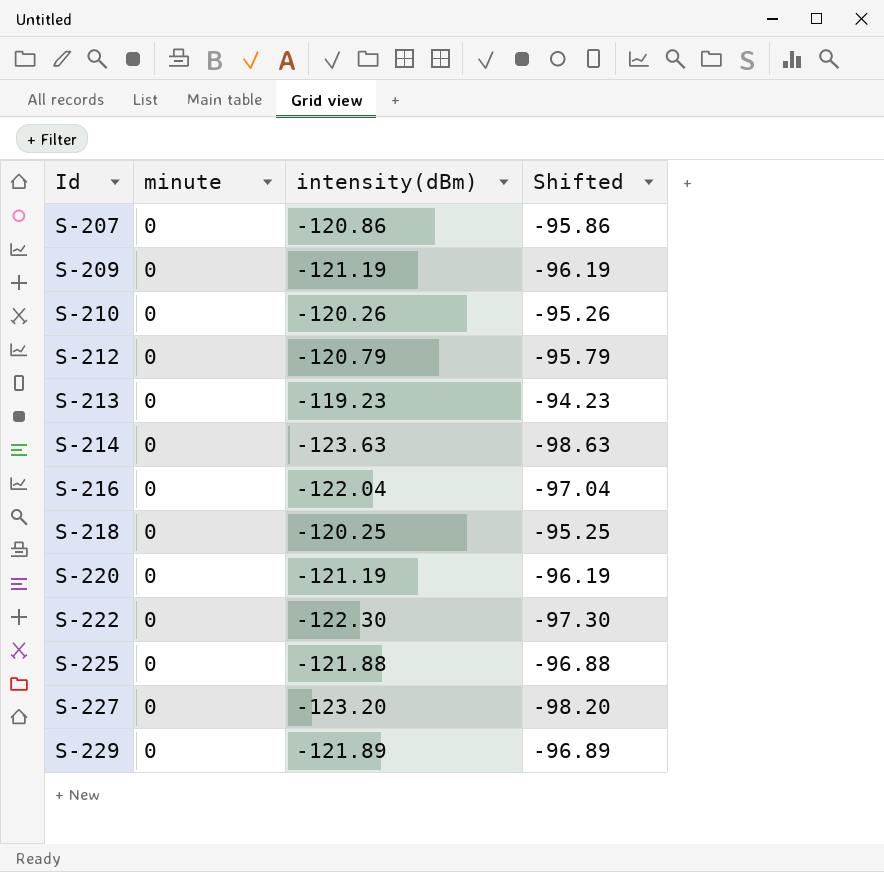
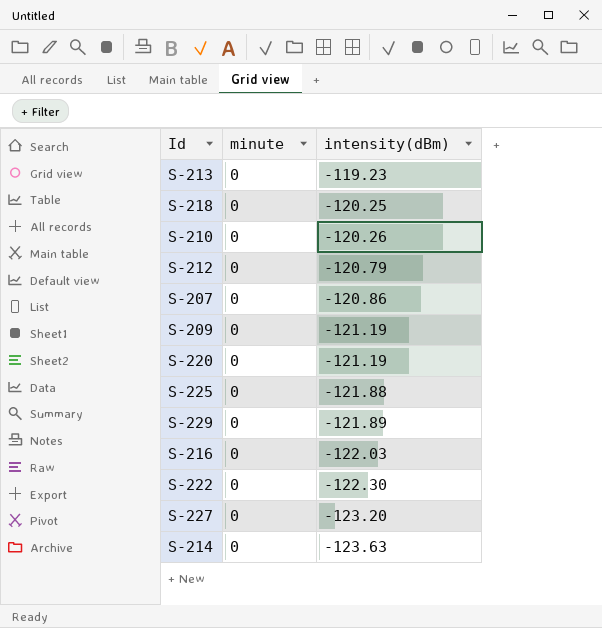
row order: Id ascending -> intensity(dBm) descending
column Shifted | formula: [intensity(dBm)] + 25 -> none
S-216 | intensity(dBm): -122.04 -> -122.03

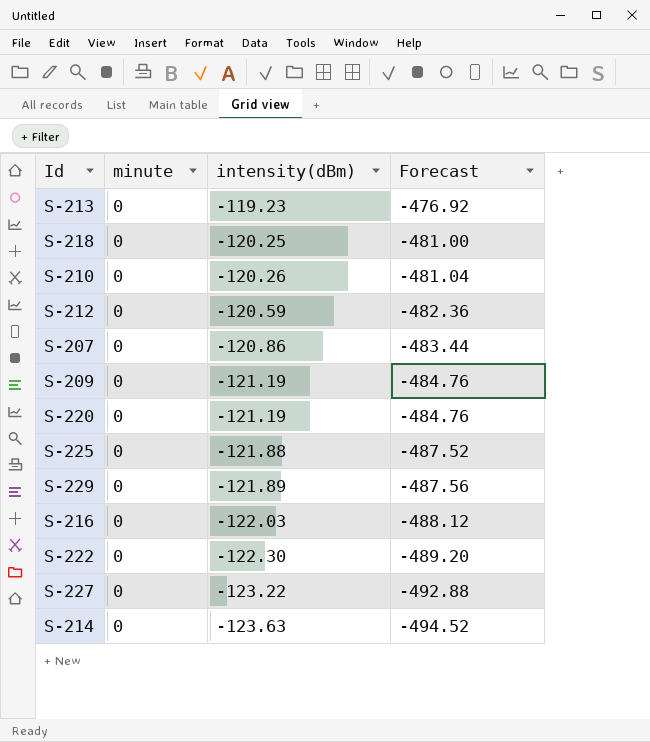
column Forecast | formula: none -> [intensity(dBm)] * 4
S-212 | intensity(dBm): -120.79 -> -120.59
S-227 | intensity(dBm): -123.20 -> -123.22

